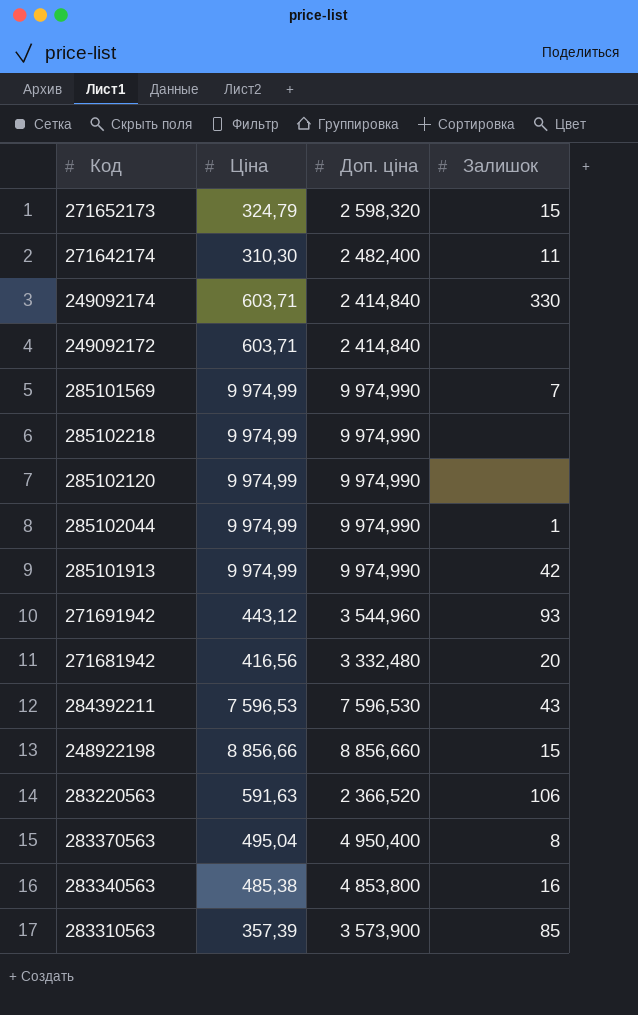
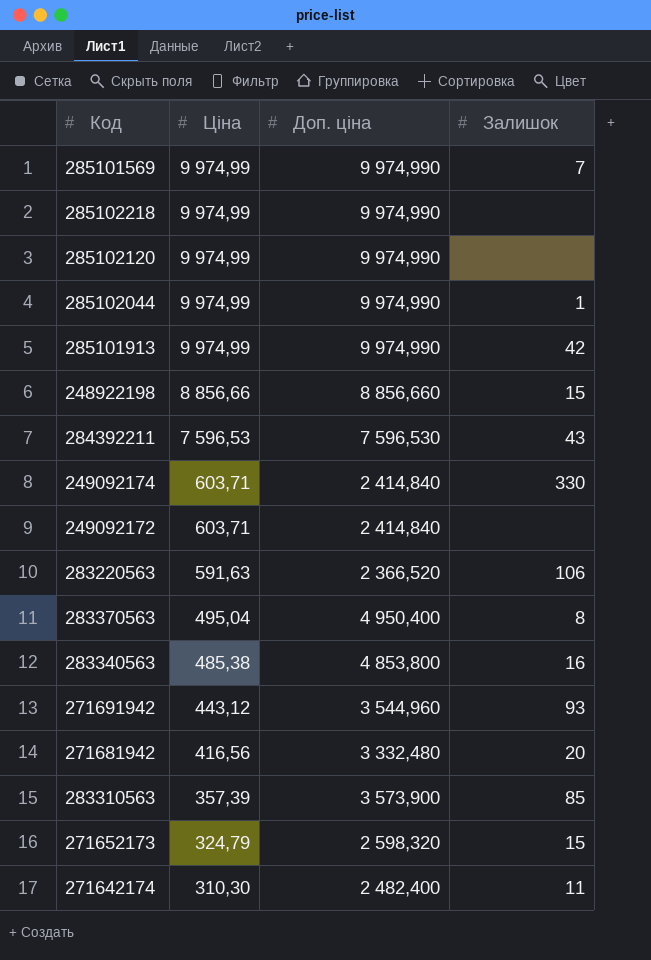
row order: none -> Ціна descending

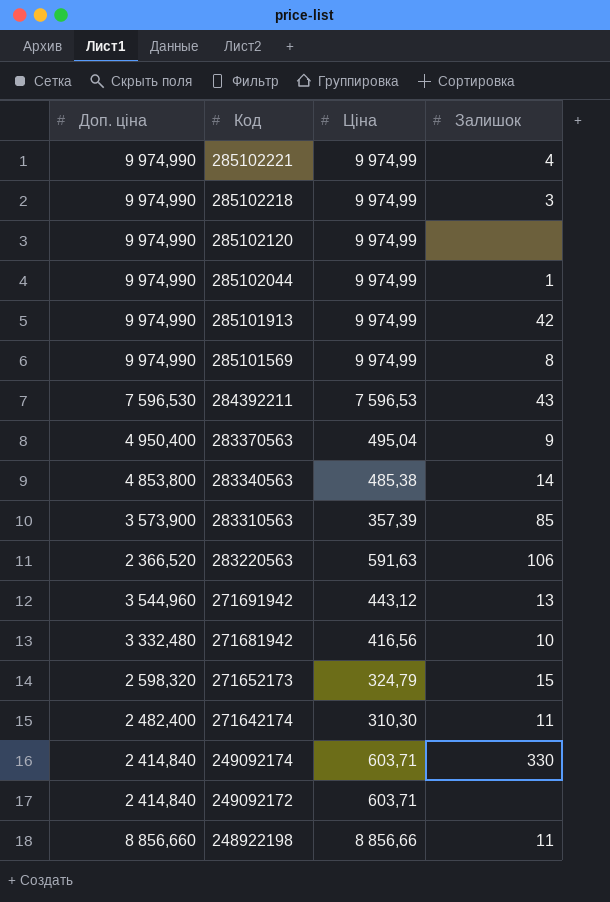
row order: Ціна descending -> Код descending
column Доп. ціна | position: 3 -> 1
row 285102221: none -> 9 974,990 | 9 974,99 | 4
285102218 | Залишок: none -> 3
285101569 | Залишок: 7 -> 8
283370563 | Залишок: 8 -> 9
283340563 | Залишок: 16 -> 14
271691942 | Залишок: 93 -> 13
271681942 | Залишок: 20 -> 10
248922198 | Залишок: 15 -> 11

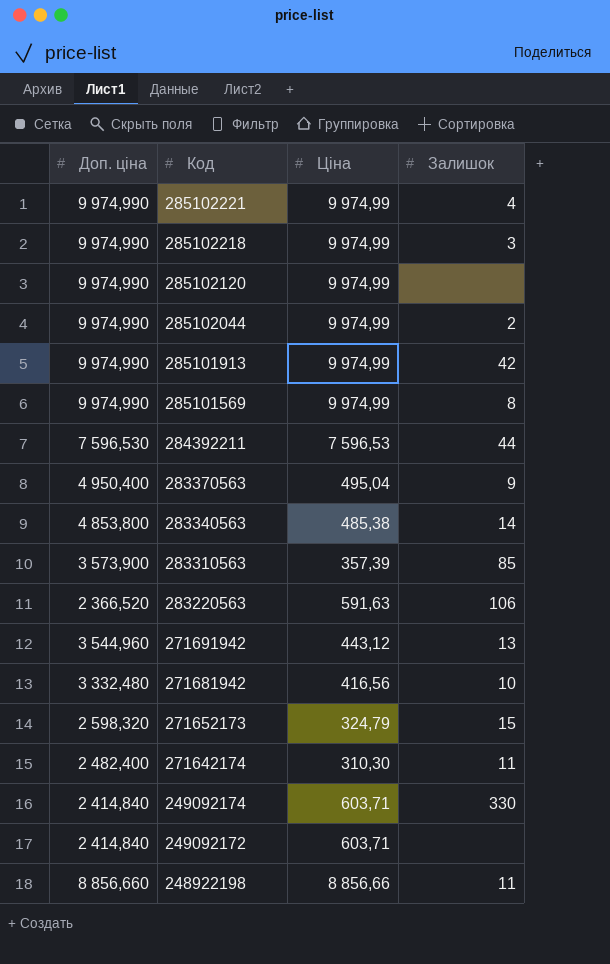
285102044 | Залишок: 1 -> 2
284392211 | Залишок: 43 -> 44

